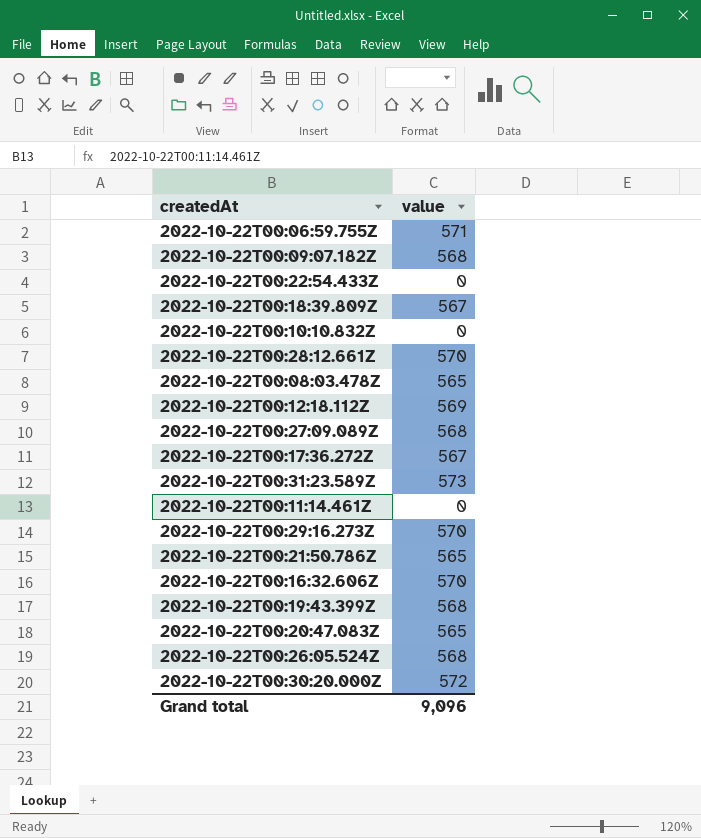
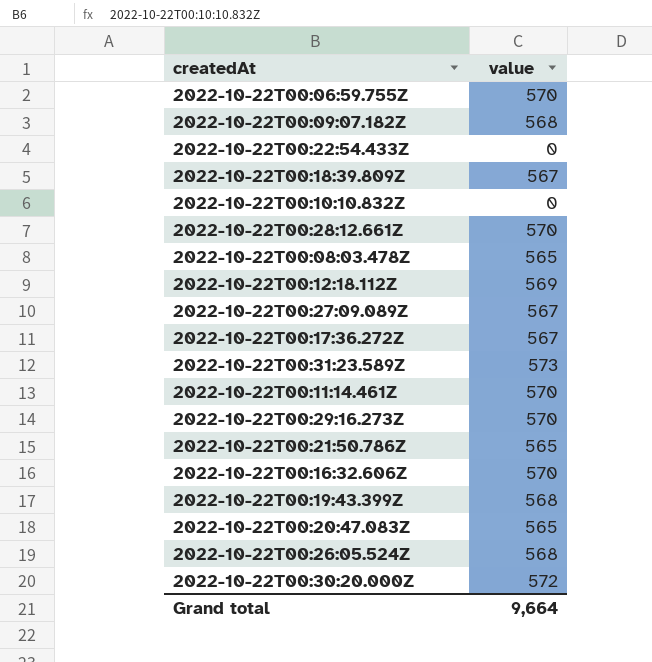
2022-10-22T00:06:59.755Z | value: 571 -> 570
2022-10-22T00:27:09.089Z | value: 568 -> 567
2022-10-22T00:11:14.461Z | value: 0 -> 570
Grand total | value: 9,096 -> 9,664

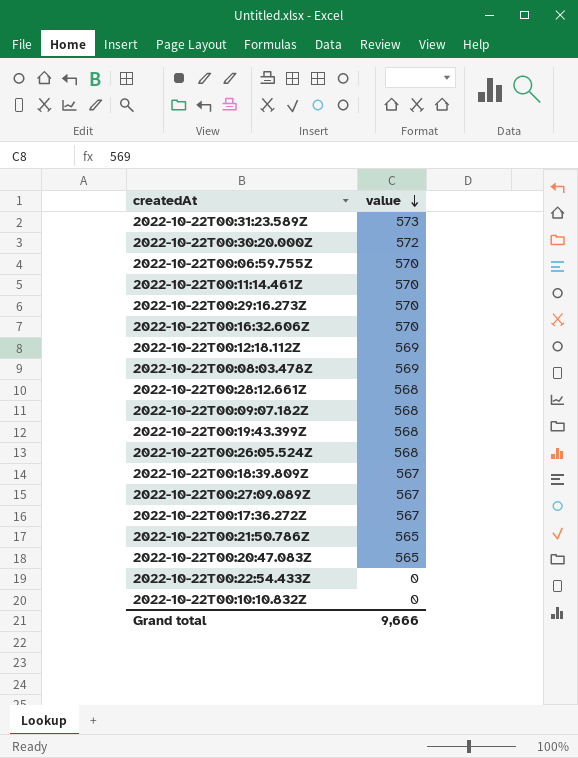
row order: none -> value descending
2022-10-22T00:08:03.478Z | value: 565 -> 569
2022-10-22T00:28:12.661Z | value: 570 -> 568
Grand total | value: 9,664 -> 9,666

